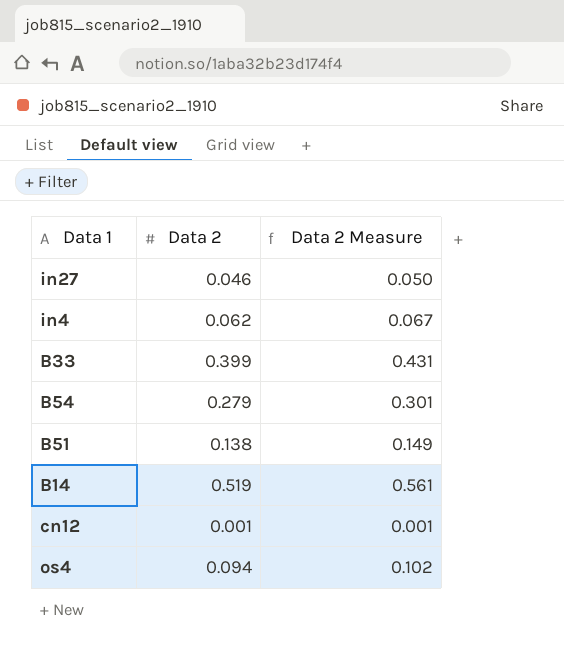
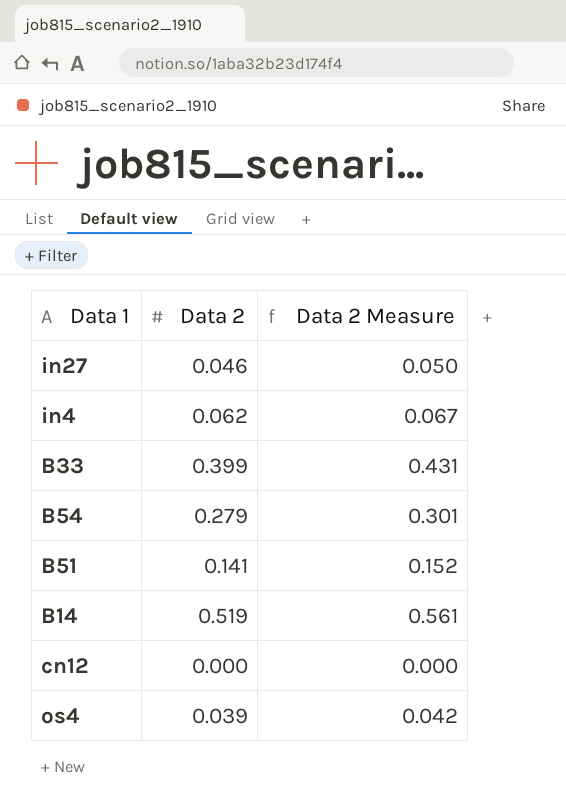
B51 | Data 2: 0.138 -> 0.141
B51 | Data 2 Measure: 0.149 -> 0.152
cn12 | Data 2: 0.001 -> 0.000
cn12 | Data 2 Measure: 0.001 -> 0.000
os4 | Data 2: 0.094 -> 0.039
os4 | Data 2 Measure: 0.102 -> 0.042

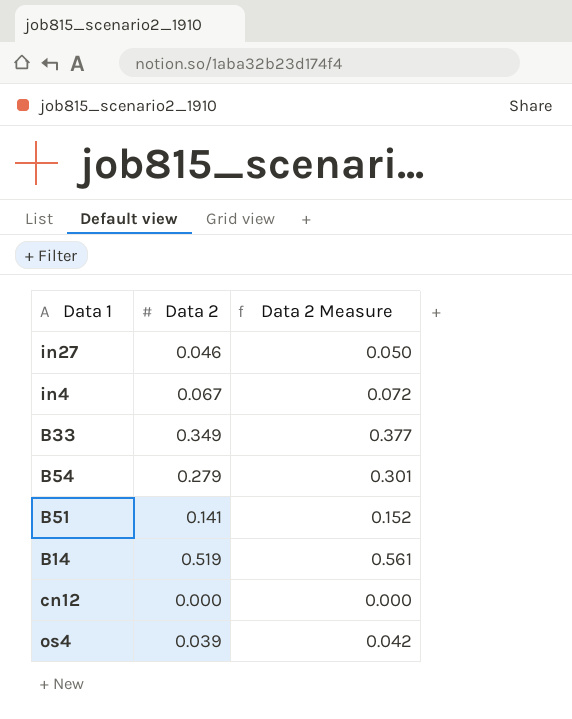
in4 | Data 2: 0.062 -> 0.067
in4 | Data 2 Measure: 0.067 -> 0.072
B33 | Data 2: 0.399 -> 0.349
B33 | Data 2 Measure: 0.431 -> 0.377

